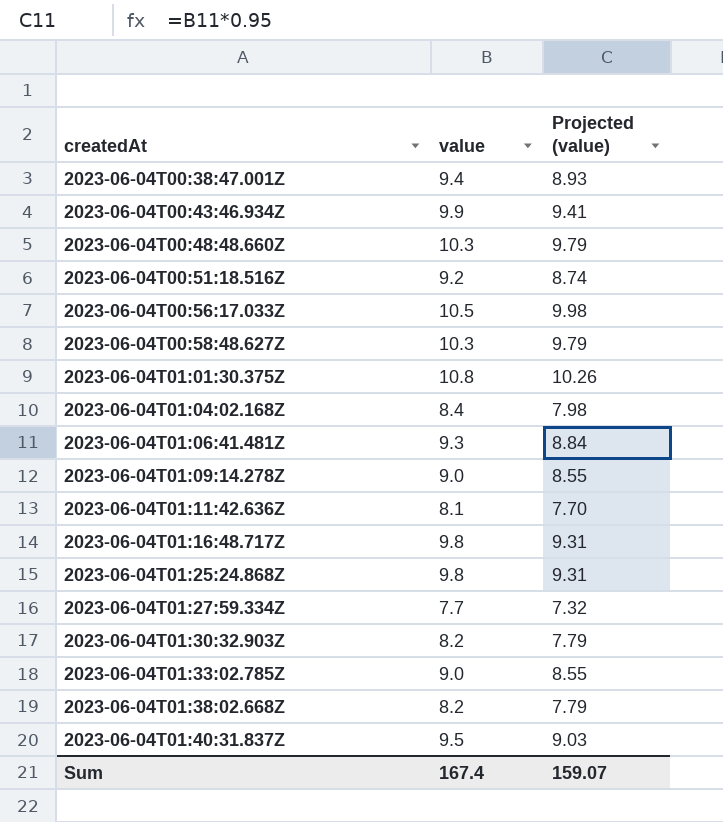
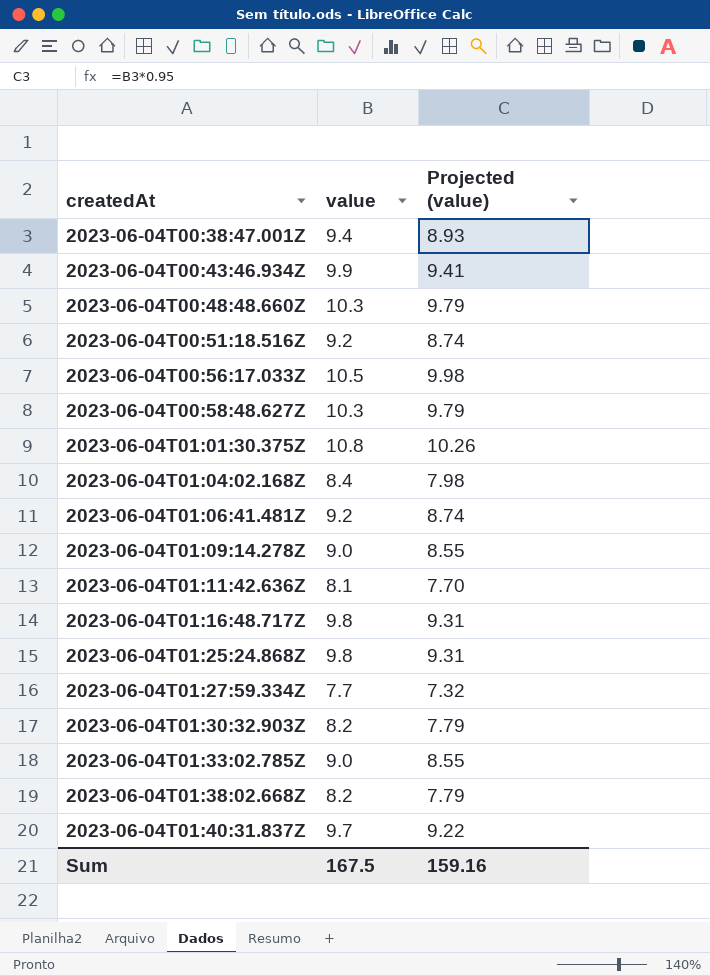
2023-06-04T01:06:41.481Z | value: 9.3 -> 9.2
2023-06-04T01:06:41.481Z | Projected (value): 8.84 -> 8.74
2023-06-04T01:40:31.837Z | value: 9.5 -> 9.7
2023-06-04T01:40:31.837Z | Projected (value): 9.03 -> 9.22
Sum | value: 167.4 -> 167.5
Sum | Projected (value): 159.07 -> 159.16

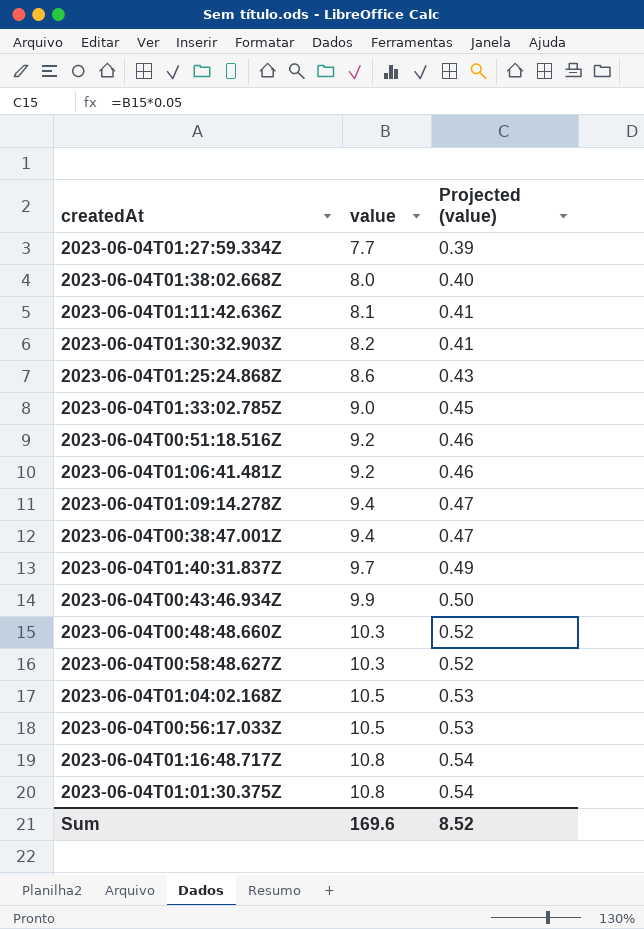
row order: createdAt ascending -> value ascending
column Projected (value) | formula: [value] * 0.95 -> [value] * 0.05
2023-06-04T01:38:02.668Z | value: 8.2 -> 8.0
2023-06-04T01:25:24.868Z | value: 9.8 -> 8.6
2023-06-04T01:09:14.278Z | value: 9.0 -> 9.4
2023-06-04T01:04:02.168Z | value: 8.4 -> 10.5
2023-06-04T01:16:48.717Z | value: 9.8 -> 10.8
Sum | value: 167.5 -> 169.6
Sum | Projected (value): 159.16 -> 8.52

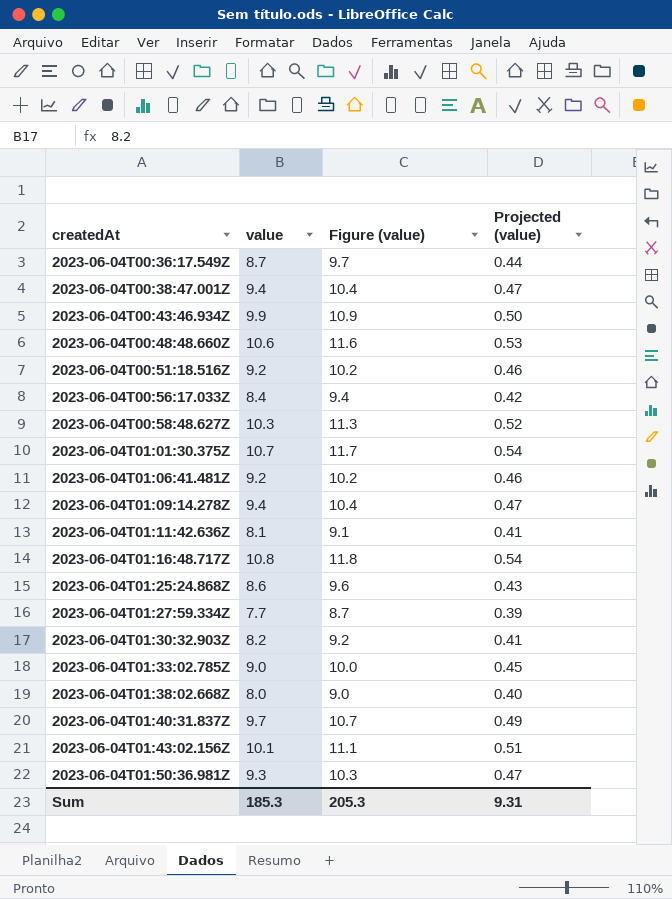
row order: value ascending -> createdAt ascending
column Figure (value) | formula: none -> [value] + 1
row 2023-06-04T01:04:02.168Z: 10.5 | 0.53 -> none
row 2023-06-04T00:36:17.549Z: none -> 8.7 | 9.7 | 0.44
2023-06-04T00:48:48.660Z | value: 10.3 -> 10.6
2023-06-04T00:48:48.660Z | Projected (value): 0.52 -> 0.53
2023-06-04T00:56:17.033Z | value: 10.5 -> 8.4
2023-06-04T00:56:17.033Z | Projected (value): 0.53 -> 0.42
2023-06-04T01:01:30.375Z | value: 10.8 -> 10.7
row 2023-06-04T01:43:02.156Z: none -> 10.1 | 11.1 | 0.51
row 2023-06-04T01:50:36.981Z: none -> 9.3 | 10.3 | 0.47
Sum | value: 169.6 -> 185.3
Sum | Projected (value): 8.52 -> 9.31

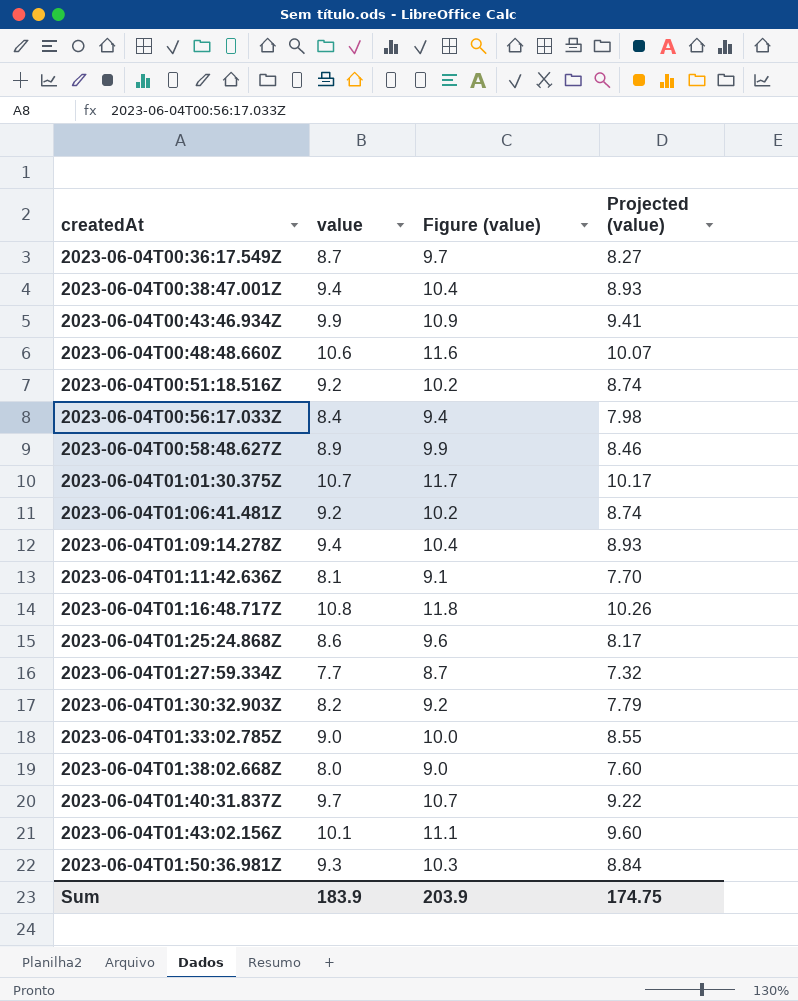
column Projected (value) | formula: [value] * 0.05 -> [value] * 0.95
2023-06-04T00:58:48.627Z | value: 10.3 -> 8.9
2023-06-04T00:58:48.627Z | Figure (value): 11.3 -> 9.9
Sum | value: 185.3 -> 183.9
Sum | Figure (value): 205.3 -> 203.9
Sum | Projected (value): 9.31 -> 174.75

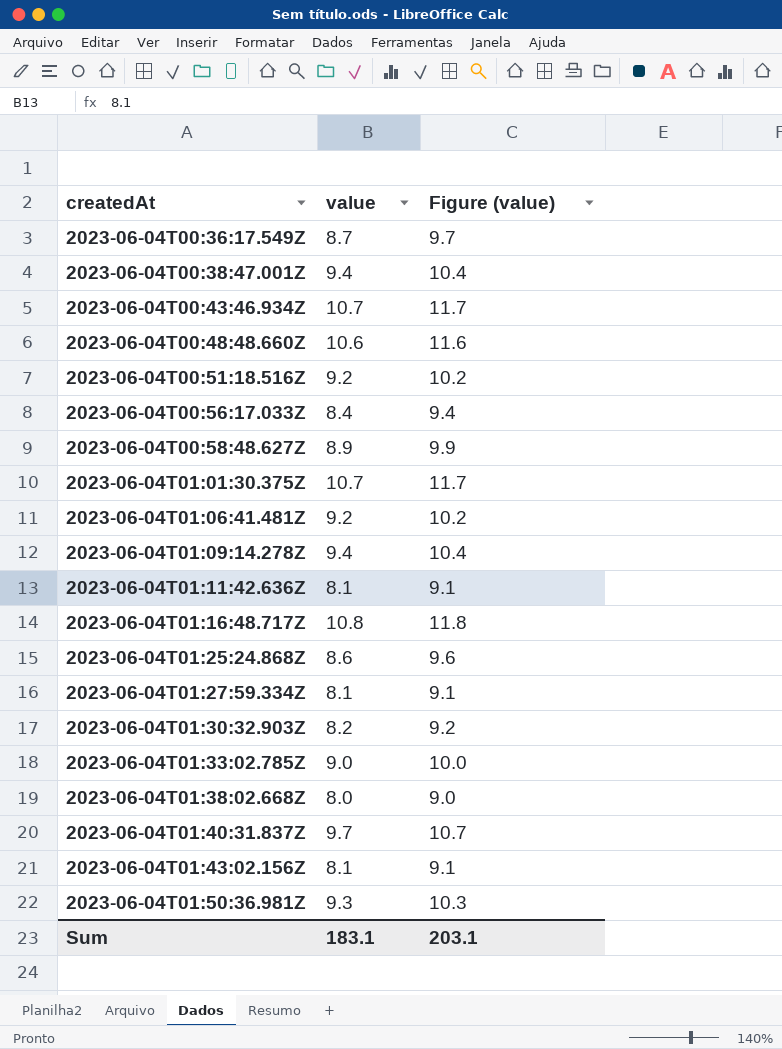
column Projected (value) | formula: [value] * 0.95 -> none
2023-06-04T00:43:46.934Z | value: 9.9 -> 10.7
2023-06-04T00:43:46.934Z | Figure (value): 10.9 -> 11.7
2023-06-04T01:27:59.334Z | value: 7.7 -> 8.1
2023-06-04T01:27:59.334Z | Figure (value): 8.7 -> 9.1
2023-06-04T01:43:02.156Z | value: 10.1 -> 8.1
2023-06-04T01:43:02.156Z | Figure (value): 11.1 -> 9.1
Sum | value: 183.9 -> 183.1
Sum | Figure (value): 203.9 -> 203.1

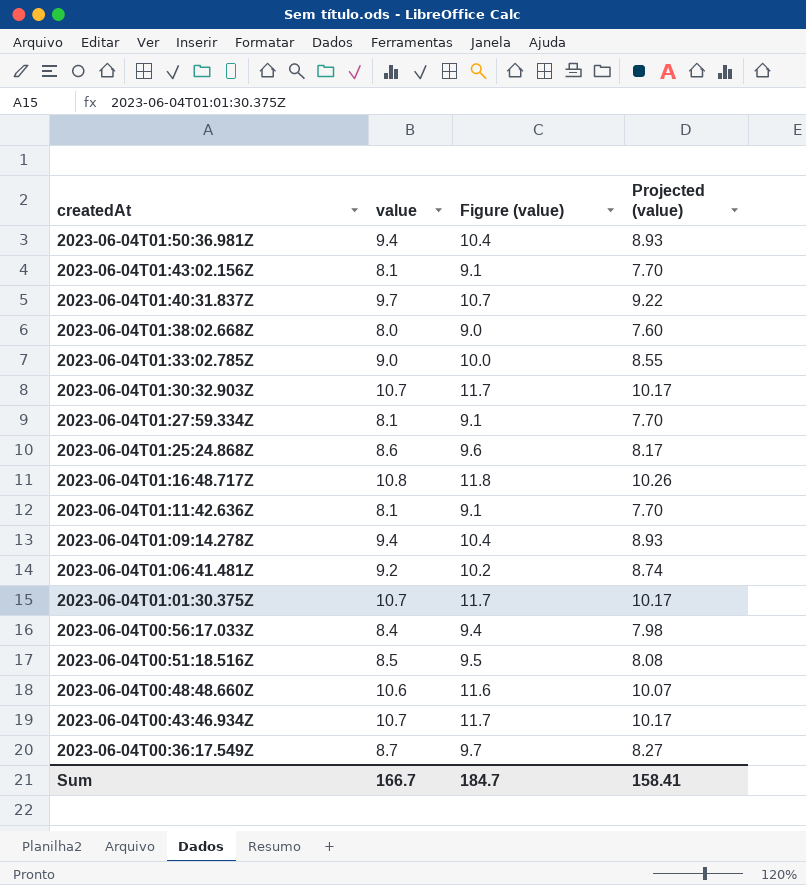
row order: createdAt ascending -> createdAt descending
column Projected (value) | formula: none -> [value] * 0.95
row 2023-06-04T00:38:47.001Z: 9.4 | 10.4 -> none
row 2023-06-04T00:58:48.627Z: 8.9 | 9.9 -> none
2023-06-04T01:50:36.981Z | value: 9.3 -> 9.4
2023-06-04T01:50:36.981Z | Figure (value): 10.3 -> 10.4
2023-06-04T01:30:32.903Z | value: 8.2 -> 10.7
2023-06-04T01:30:32.903Z | Figure (value): 9.2 -> 11.7
2023-06-04T00:51:18.516Z | value: 9.2 -> 8.5
2023-06-04T00:51:18.516Z | Figure (value): 10.2 -> 9.5
Sum | value: 183.1 -> 166.7
Sum | Figure (value): 203.1 -> 184.7

